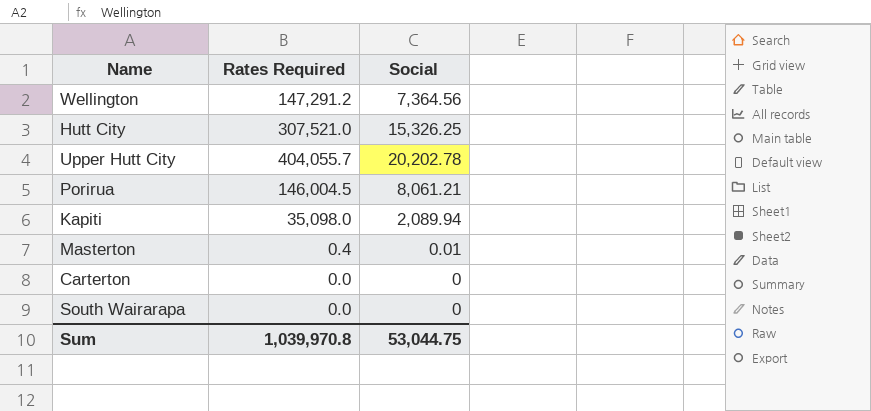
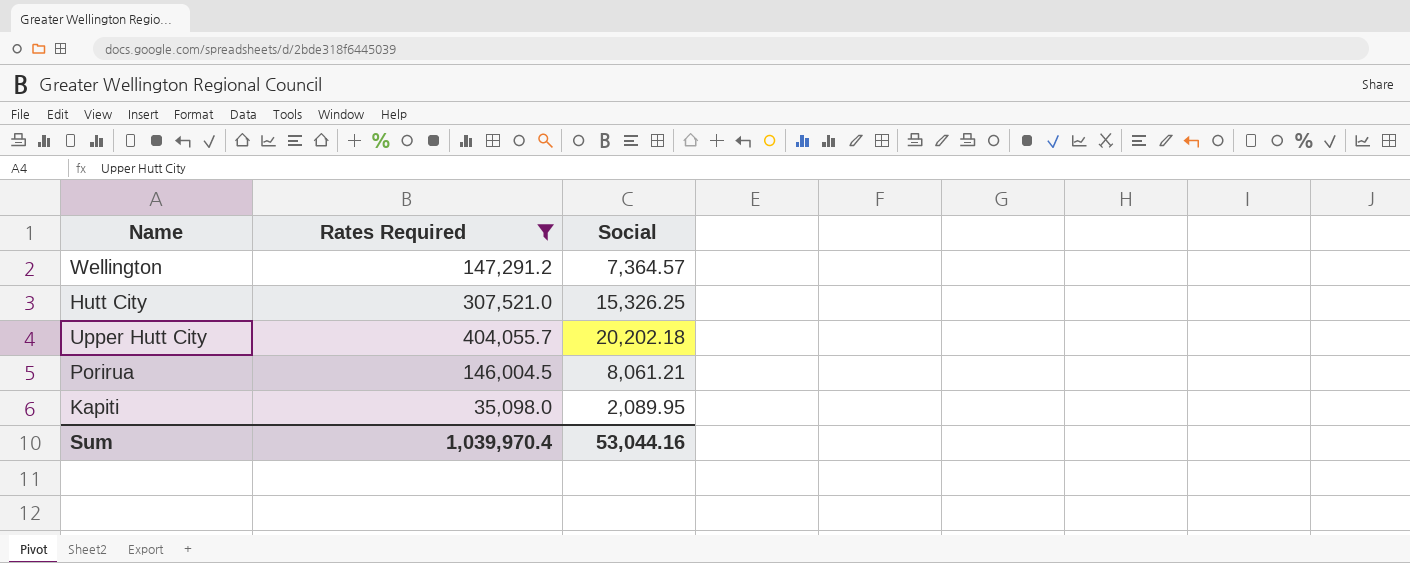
filter: none -> Rates Required >= 35,098.0
Wellington | Social: 7,364.56 -> 7,364.57
Upper Hutt City | Social: 20,202.78 -> 20,202.18
Kapiti | Social: 2,089.94 -> 2,089.95
Sum | Rates Required: 1,039,970.8 -> 1,039,970.4
Sum | Social: 53,044.75 -> 53,044.16

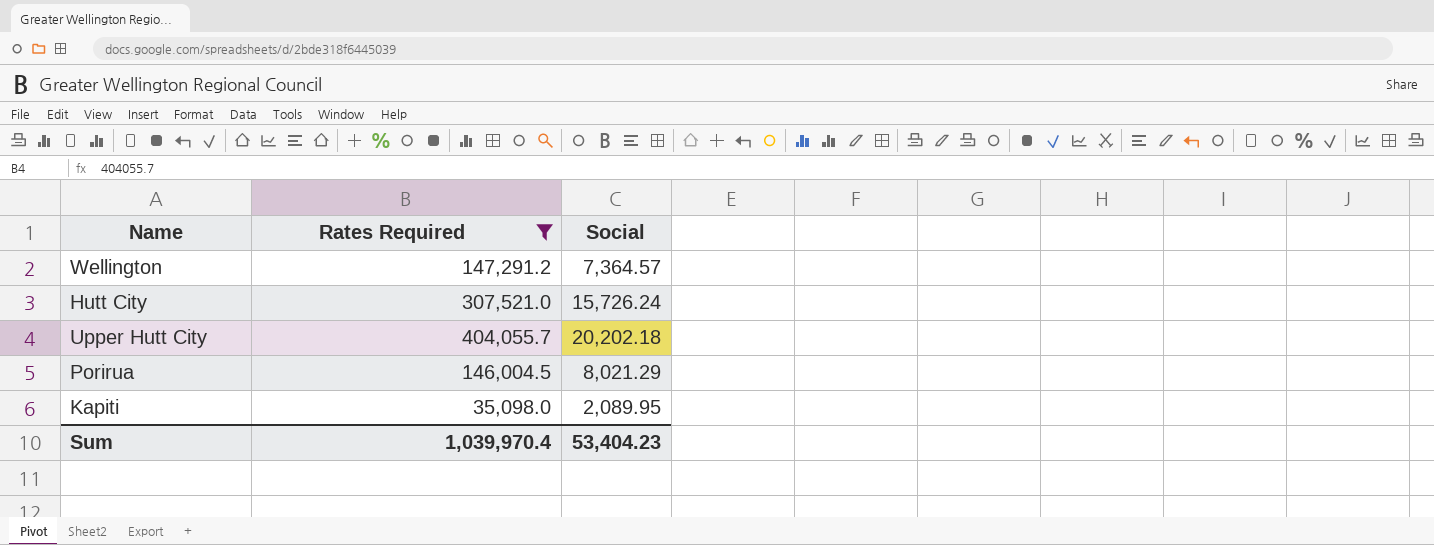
Hutt City | Social: 15,326.25 -> 15,726.24
Porirua | Social: 8,061.21 -> 8,021.29
Sum | Social: 53,044.16 -> 53,404.23

